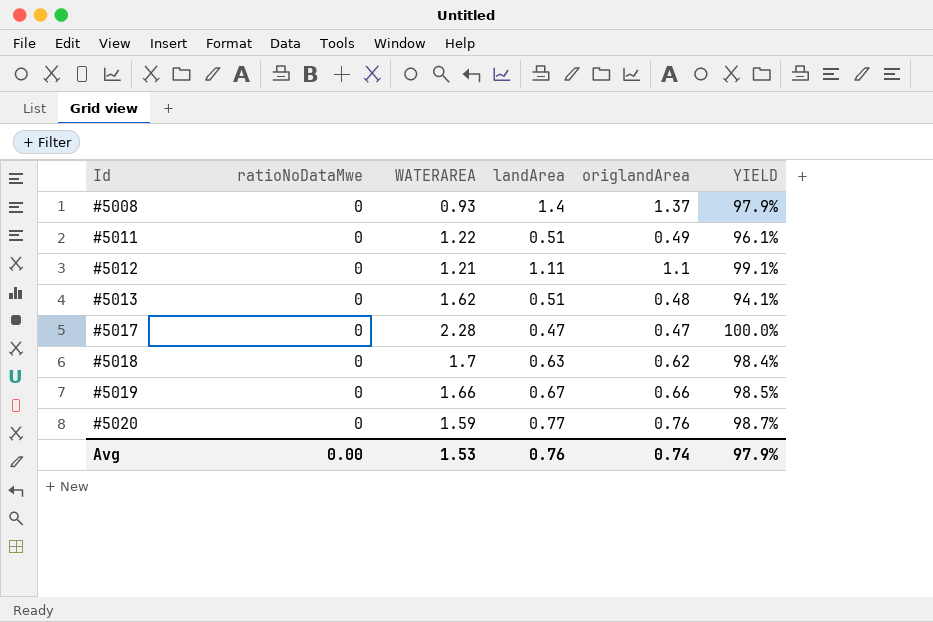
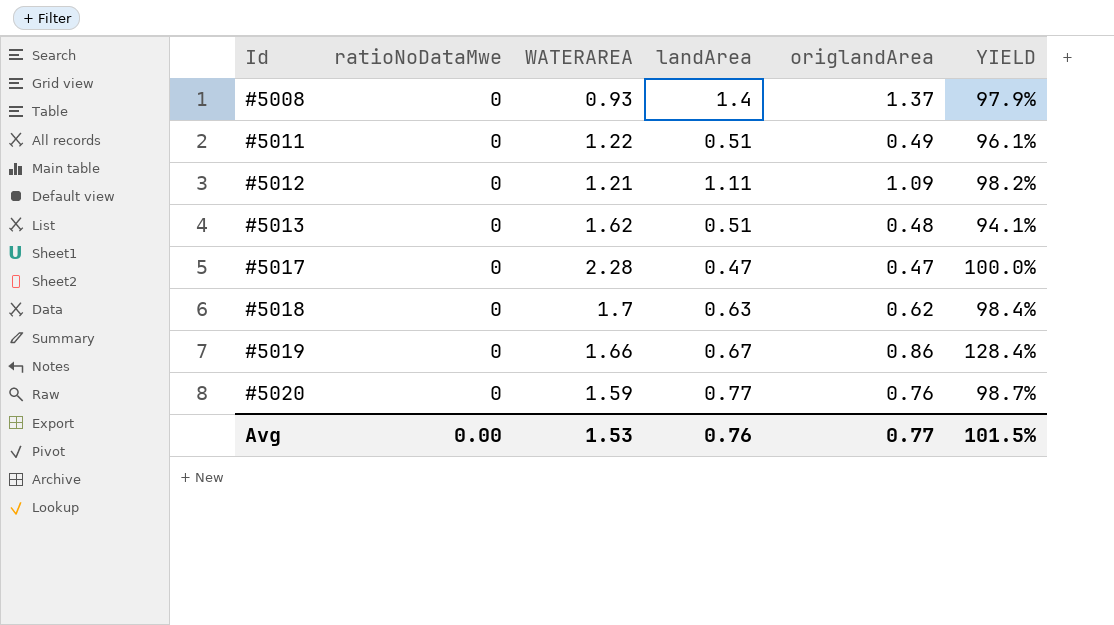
#5012 | origlandArea: 1.1 -> 1.09
#5012 | YIELD: 99.1% -> 98.2%
#5019 | origlandArea: 0.66 -> 0.86
#5019 | YIELD: 98.5% -> 128.4%
Avg | origlandArea: 0.74 -> 0.77
Avg | YIELD: 97.9% -> 101.5%

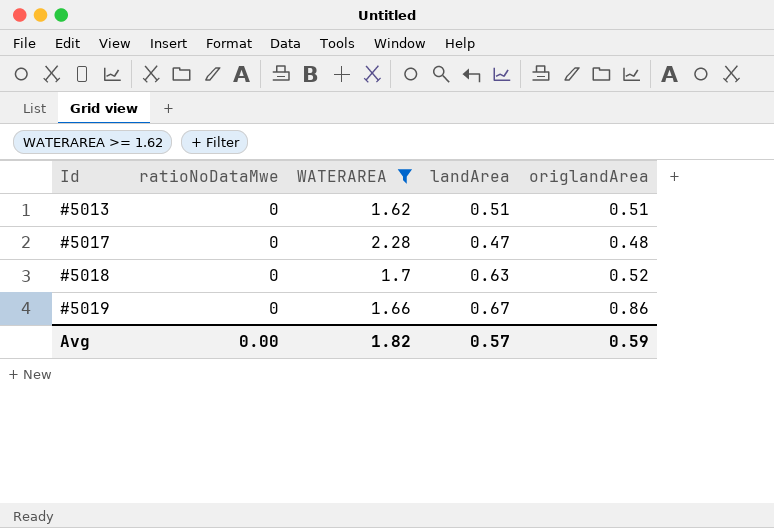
filter: none -> WATERAREA >= 1.62
column YIELD | formula: [origlandArea] / [landArea] -> none
#5013 | origlandArea: 0.48 -> 0.51
#5017 | origlandArea: 0.47 -> 0.48
#5018 | origlandArea: 0.62 -> 0.52
Avg | WATERAREA: 1.53 -> 1.82
Avg | landArea: 0.76 -> 0.57
Avg | origlandArea: 0.77 -> 0.59

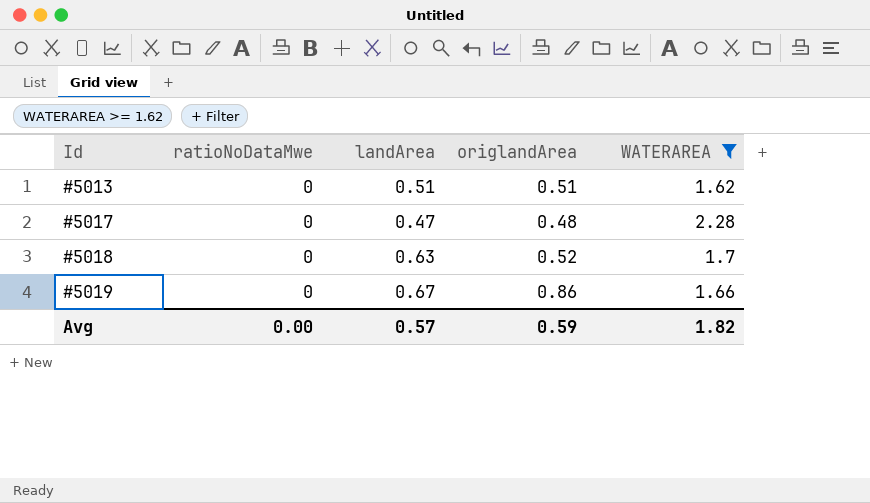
column WATERAREA | position: 3 -> 5

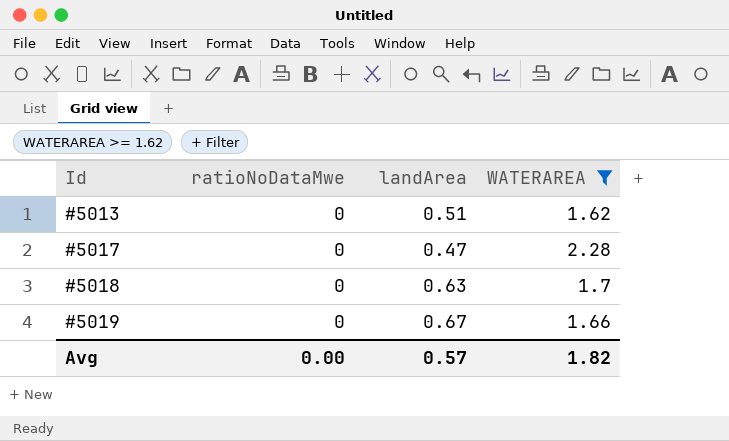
column origlandArea | position: 4 -> none

